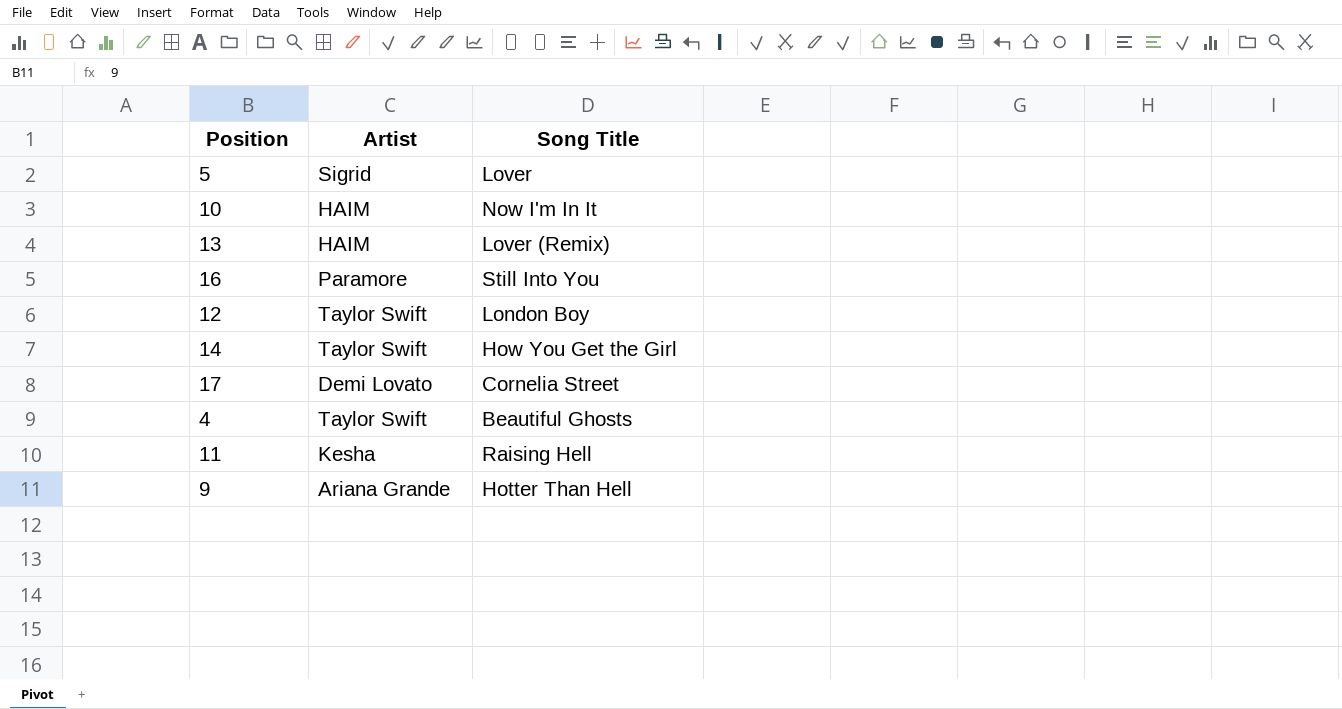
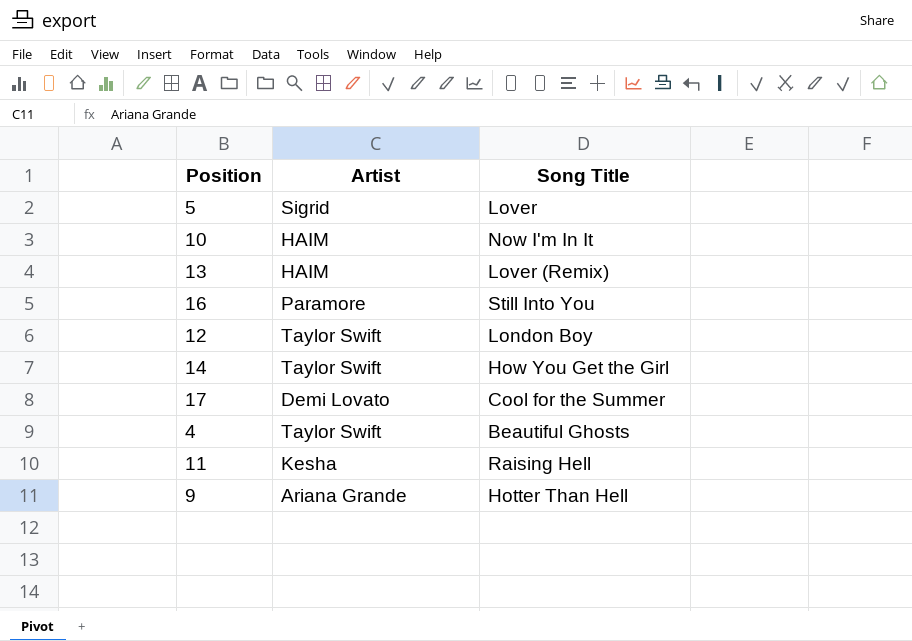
17 | Song Title: Cornelia Street -> Cool for the Summer

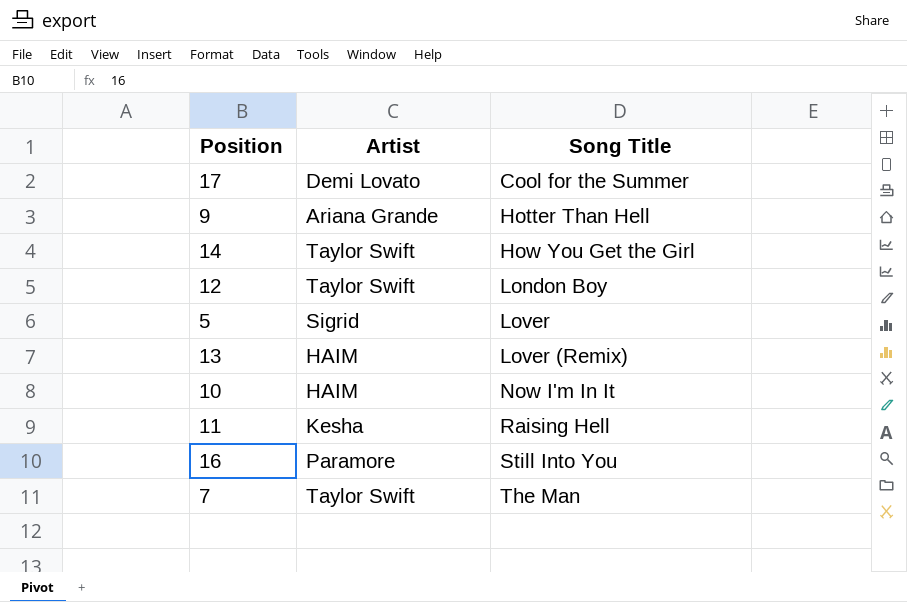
row order: none -> Song Title ascending
row 4: Taylor Swift | Beautiful Ghosts -> none
row 7: none -> Taylor Swift | The Man

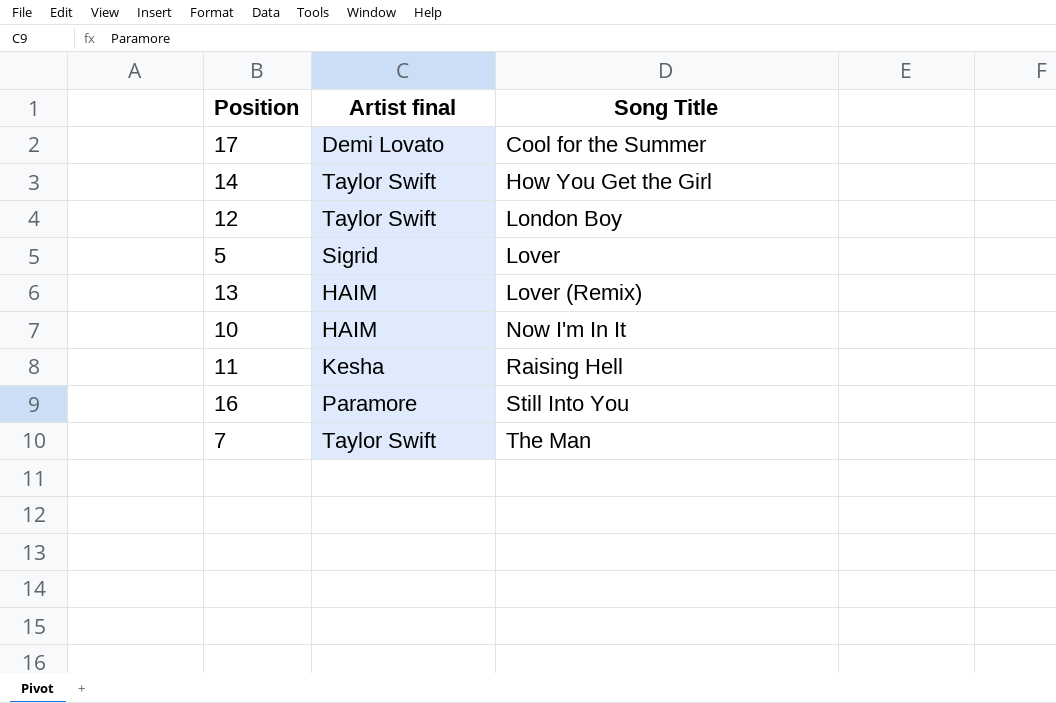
column name: Artist -> Artist final
row 9: Ariana Grande | Hotter Than Hell -> none

